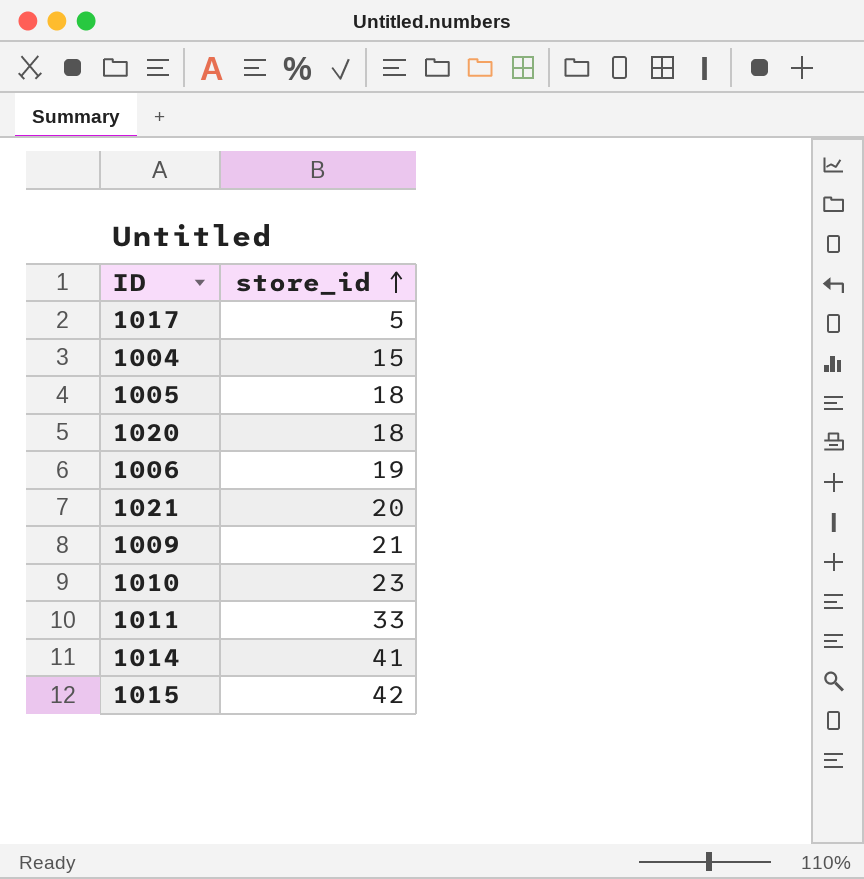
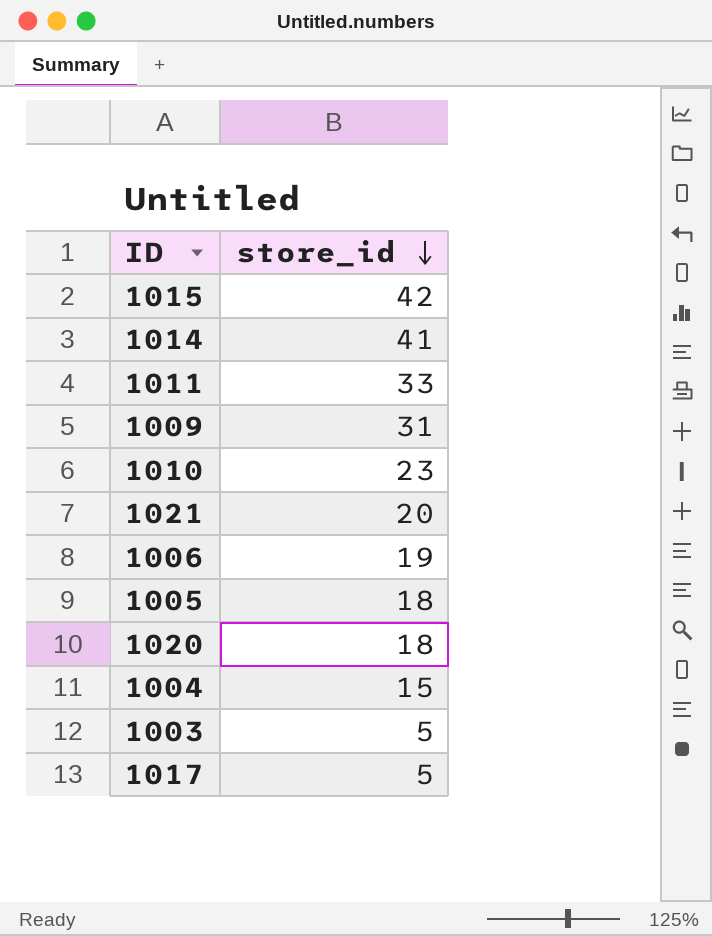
row order: store_id ascending -> store_id descending
1009 | store_id: 21 -> 31
row 1003: none -> 5

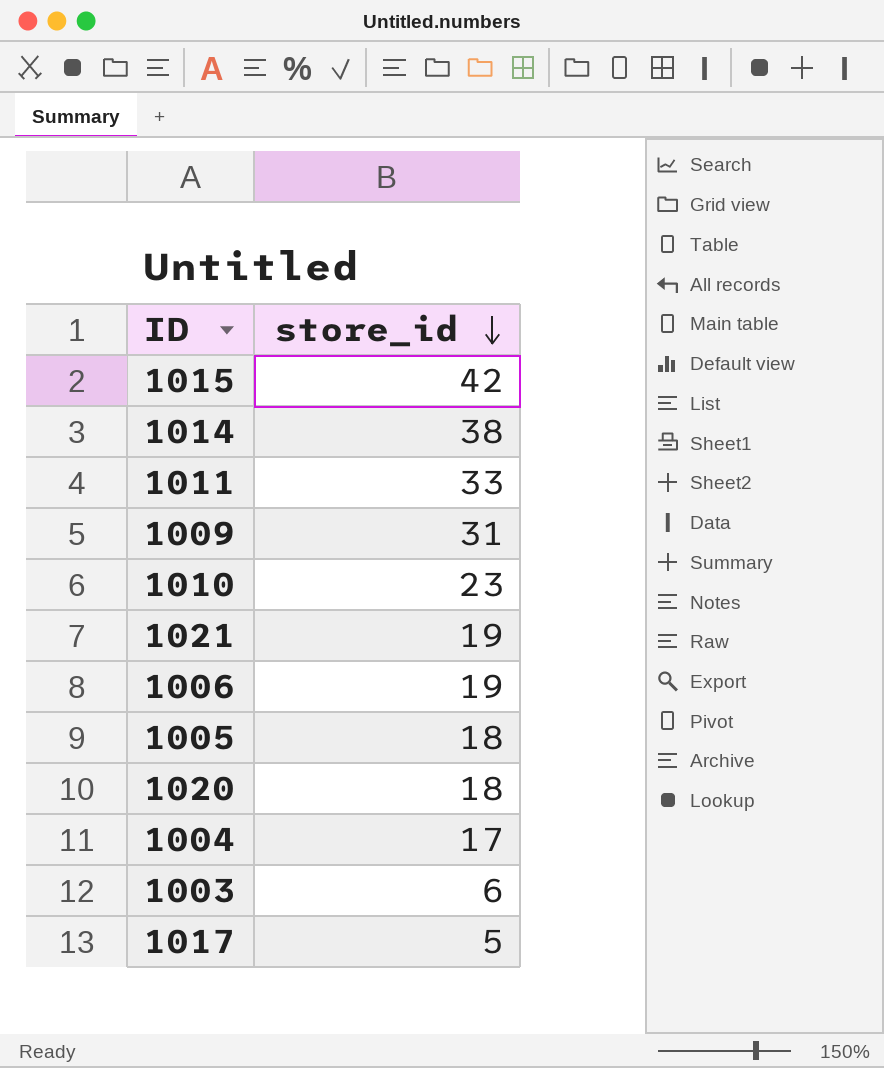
1014 | store_id: 41 -> 38
1021 | store_id: 20 -> 19
1004 | store_id: 15 -> 17
1003 | store_id: 5 -> 6

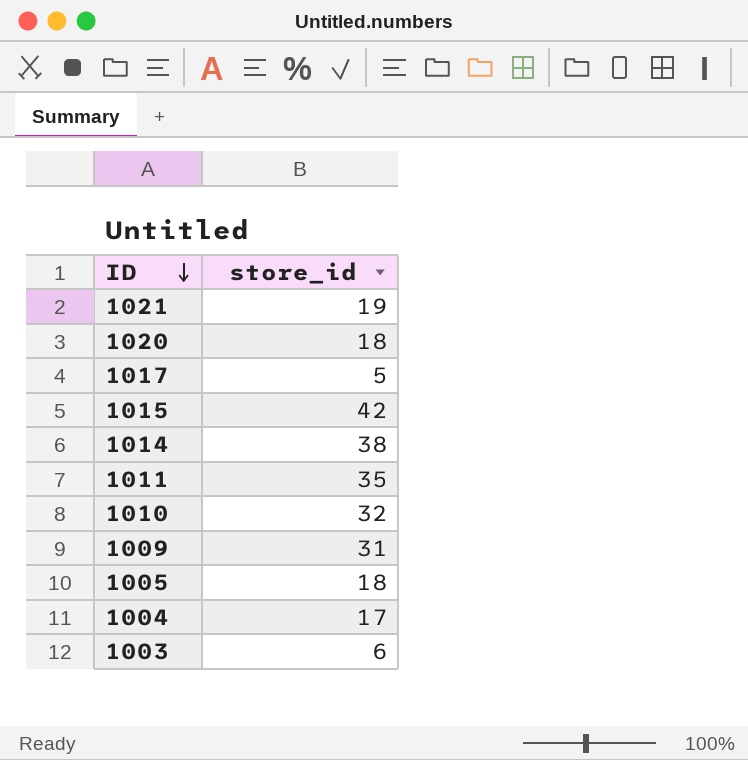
row order: store_id descending -> ID descending
row 1006: 19 -> none
1011 | store_id: 33 -> 35
1010 | store_id: 23 -> 32

